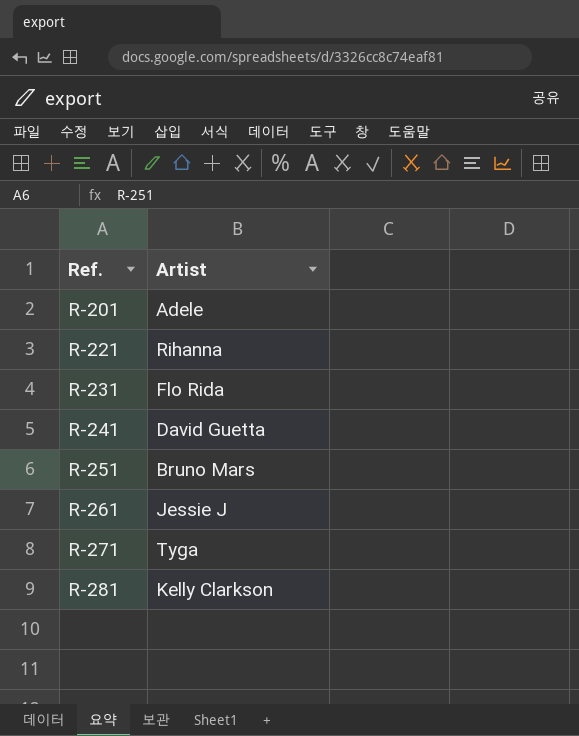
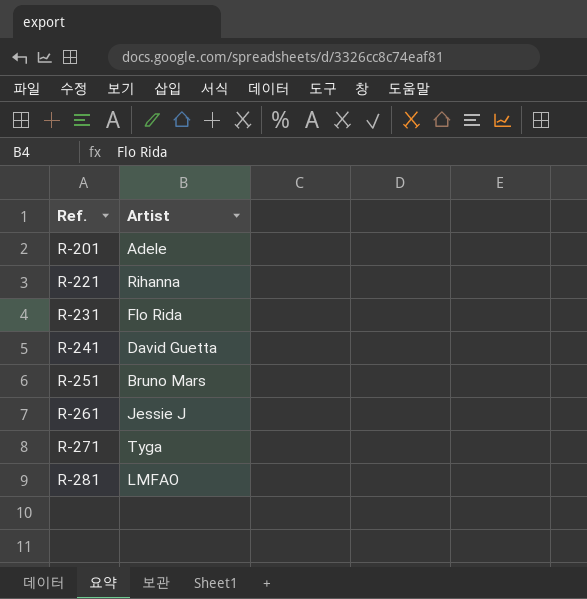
R-281 | Artist: Kelly Clarkson -> LMFAO

